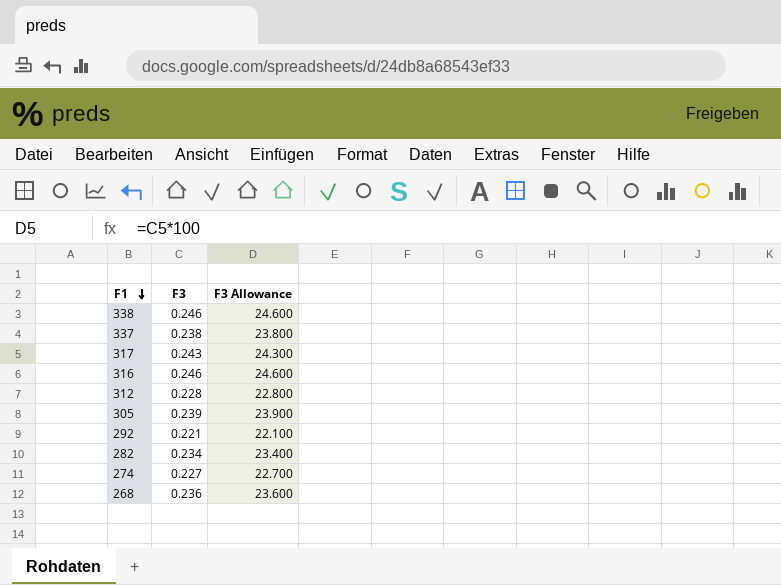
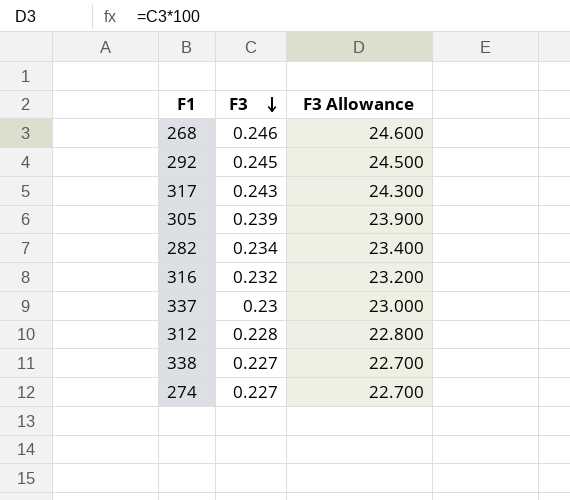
row order: F1 descending -> F3 descending
268 | F3: 0.236 -> 0.246
268 | F3 Allowance: 23.600 -> 24.600
292 | F3: 0.221 -> 0.245
292 | F3 Allowance: 22.100 -> 24.500
316 | F3: 0.246 -> 0.232
316 | F3 Allowance: 24.600 -> 23.200
337 | F3: 0.238 -> 0.23
337 | F3 Allowance: 23.800 -> 23.000
338 | F3: 0.246 -> 0.227
338 | F3 Allowance: 24.600 -> 22.700

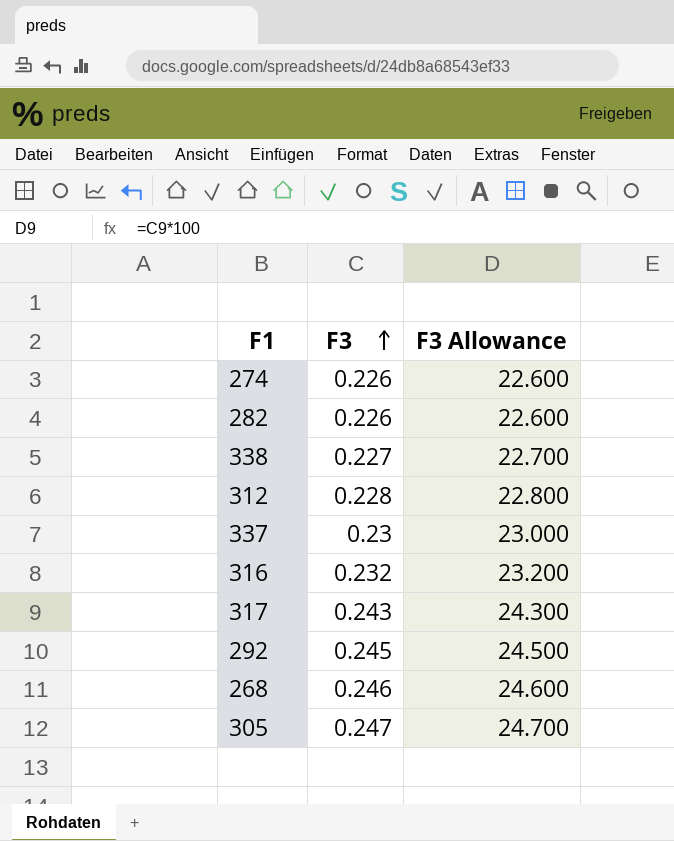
row order: F3 descending -> F3 ascending
274 | F3: 0.227 -> 0.226
274 | F3 Allowance: 22.700 -> 22.600
282 | F3: 0.234 -> 0.226
282 | F3 Allowance: 23.400 -> 22.600
305 | F3: 0.239 -> 0.247
305 | F3 Allowance: 23.900 -> 24.700

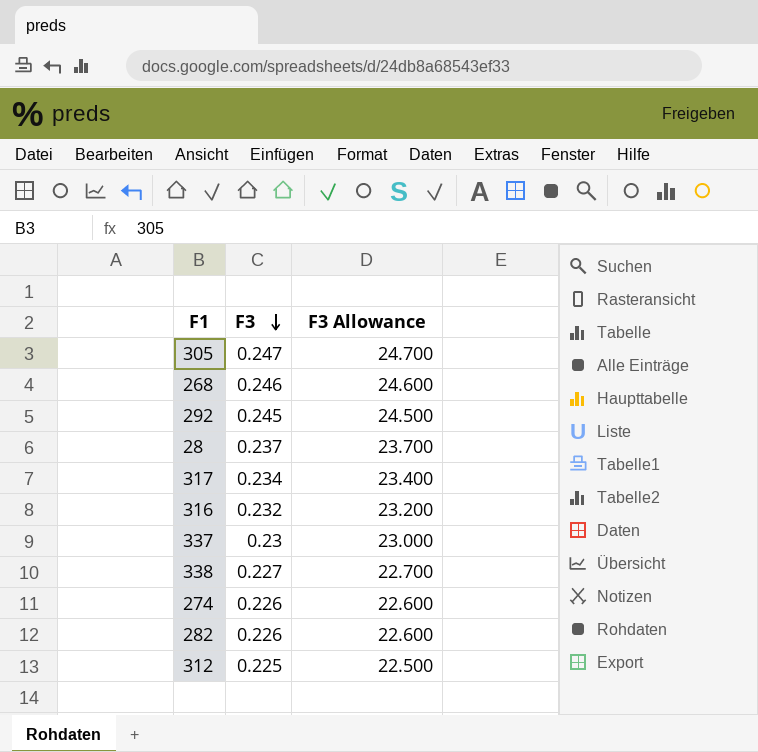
row order: F3 ascending -> F3 descending
row 28: none -> 0.237 | 23.700
317 | F3: 0.243 -> 0.234
317 | F3 Allowance: 24.300 -> 23.400
312 | F3: 0.228 -> 0.225
312 | F3 Allowance: 22.800 -> 22.500

